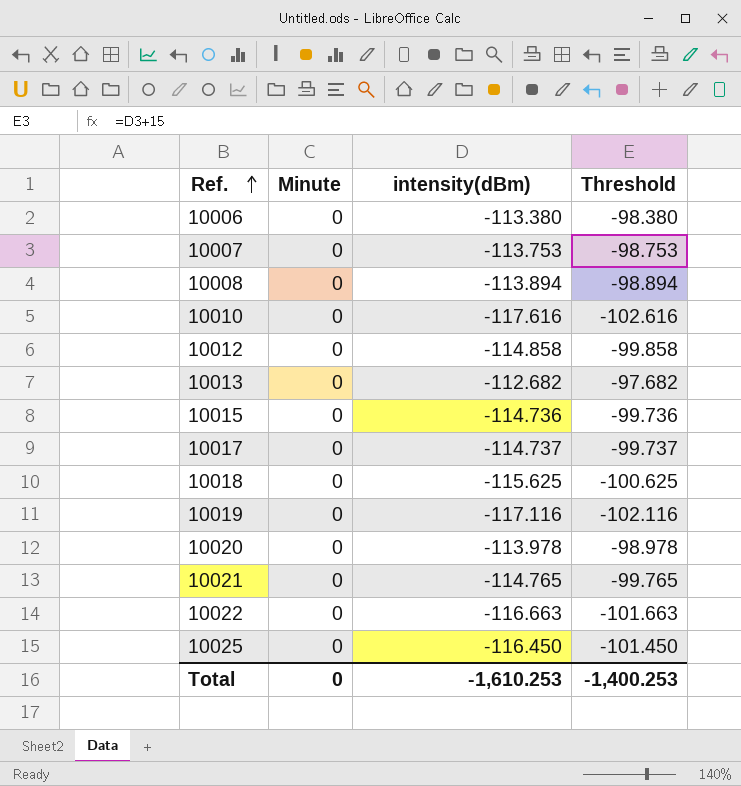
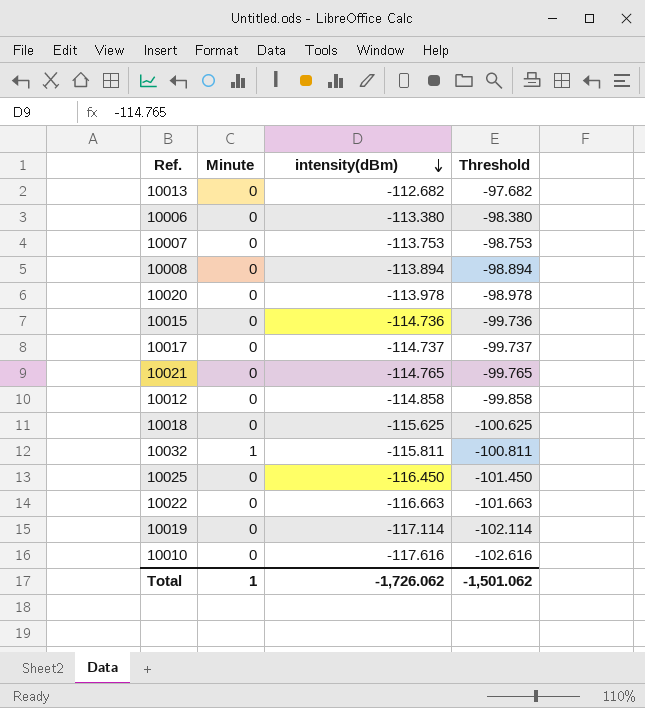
row order: Ref. ascending -> intensity(dBm) descending
row 10032: none -> 1 | -115.811 | -100.811
10019 | intensity(dBm): -117.116 -> -117.114
10019 | Threshold: -102.116 -> -102.114
Total | Minute: 0 -> 1
Total | intensity(dBm): -1,610.253 -> -1,726.062
Total | Threshold: -1,400.253 -> -1,501.062

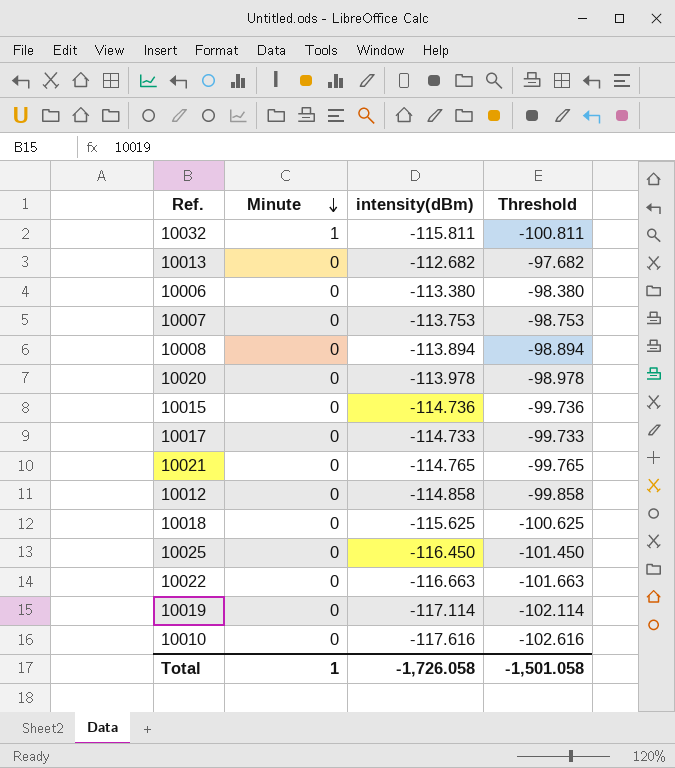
row order: intensity(dBm) descending -> Minute descending
10017 | intensity(dBm): -114.737 -> -114.733
10017 | Threshold: -99.737 -> -99.733
Total | intensity(dBm): -1,726.062 -> -1,726.058
Total | Threshold: -1,501.062 -> -1,501.058

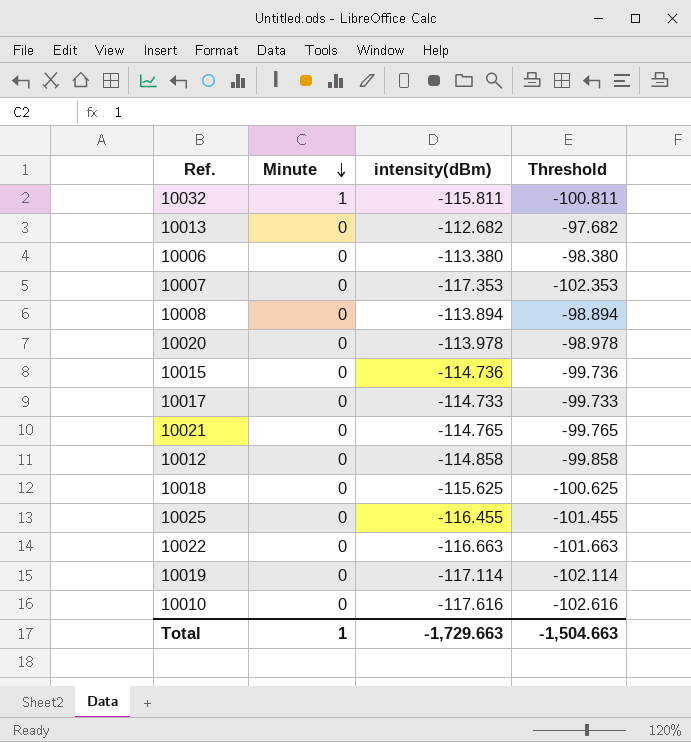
10007 | intensity(dBm): -113.753 -> -117.353
10007 | Threshold: -98.753 -> -102.353
10025 | intensity(dBm): -116.450 -> -116.455
10025 | Threshold: -101.450 -> -101.455
Total | intensity(dBm): -1,726.058 -> -1,729.663
Total | Threshold: -1,501.058 -> -1,504.663

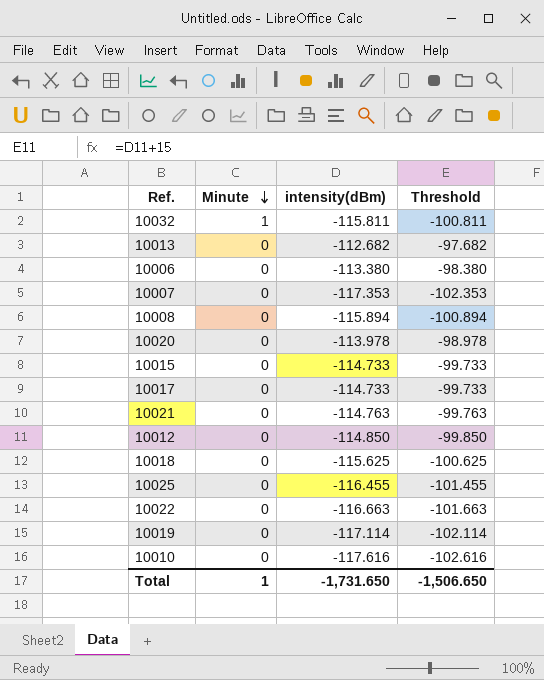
10008 | intensity(dBm): -113.894 -> -115.894
10008 | Threshold: -98.894 -> -100.894
10015 | intensity(dBm): -114.736 -> -114.733
10015 | Threshold: -99.736 -> -99.733
10021 | intensity(dBm): -114.765 -> -114.763
10021 | Threshold: -99.765 -> -99.763
10012 | intensity(dBm): -114.858 -> -114.850
10012 | Threshold: -99.858 -> -99.850
Total | intensity(dBm): -1,729.663 -> -1,731.650
Total | Threshold: -1,504.663 -> -1,506.650

